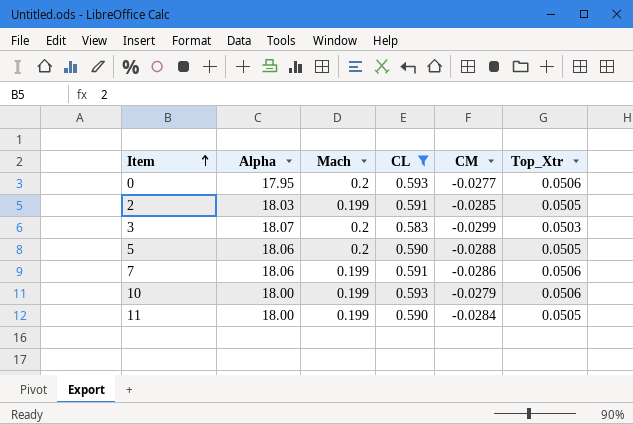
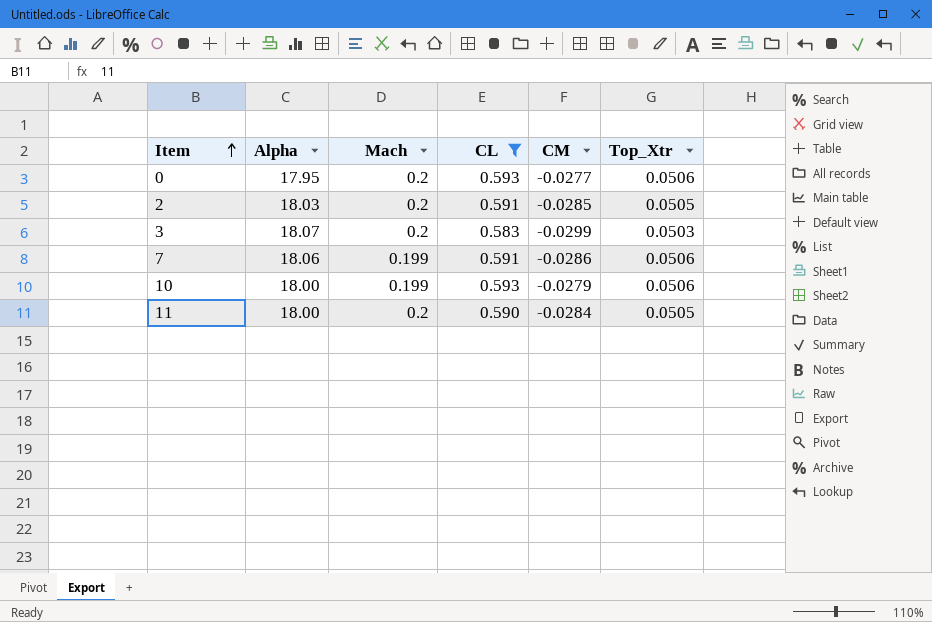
row 5: 18.06 | 0.2 | 0.590 | -0.0288 | 0.0505 -> none
2 | Mach: 0.199 -> 0.2
11 | Mach: 0.199 -> 0.2

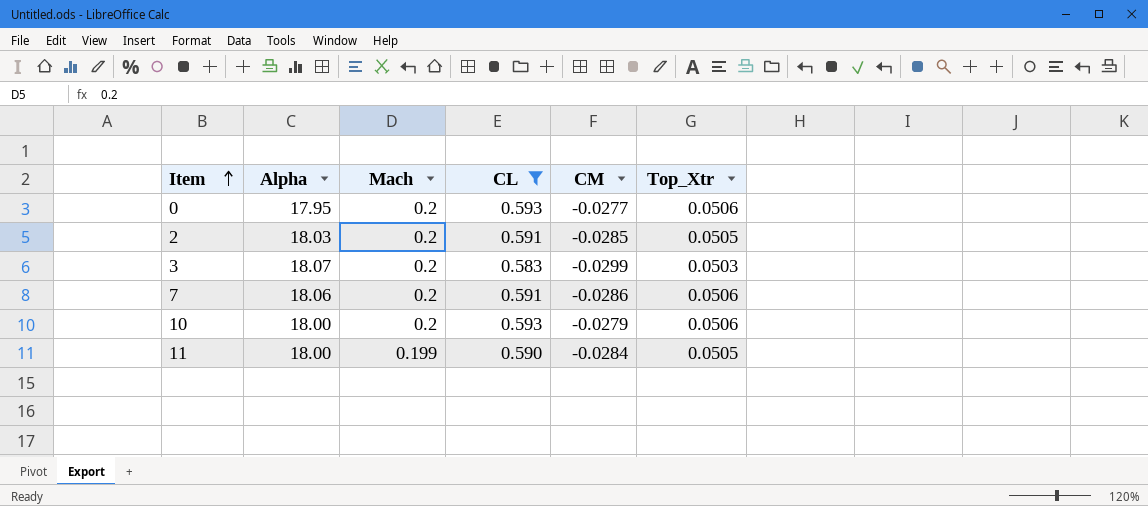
7 | Mach: 0.199 -> 0.2
10 | Mach: 0.199 -> 0.2
11 | Mach: 0.2 -> 0.199

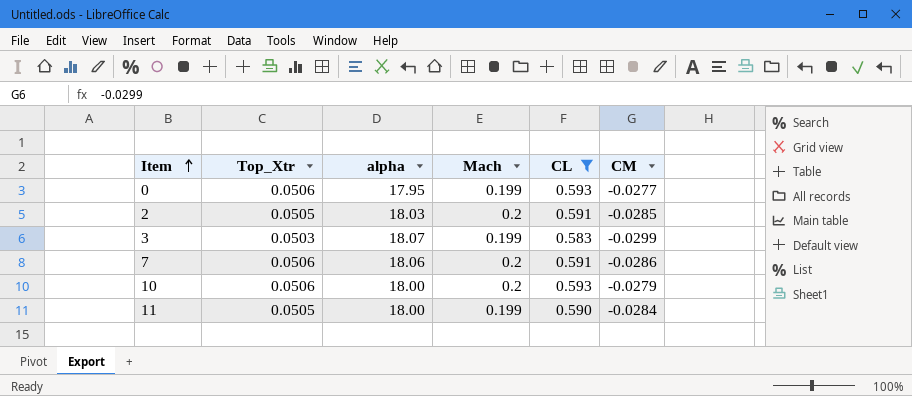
column Top_Xtr | position: 6 -> 2
column name: Alpha -> alpha
0 | Mach: 0.2 -> 0.199
3 | Mach: 0.2 -> 0.199

